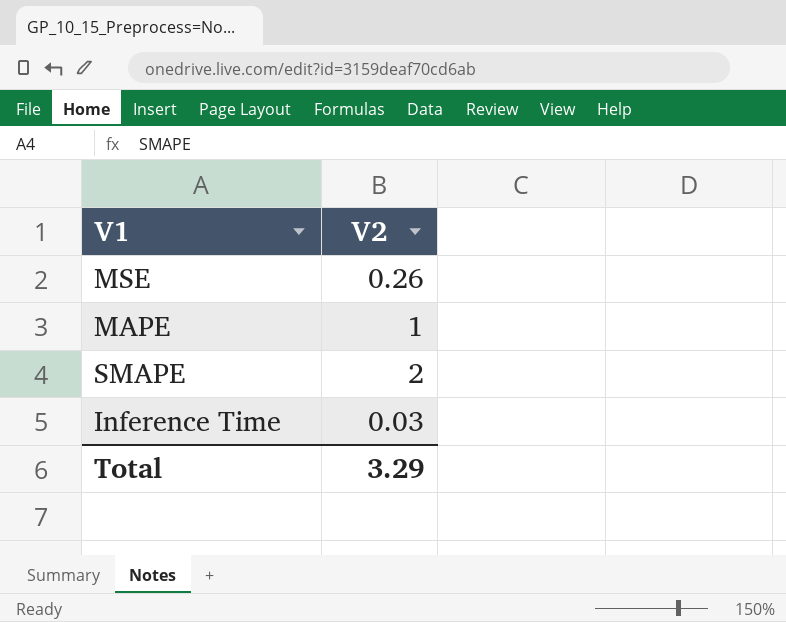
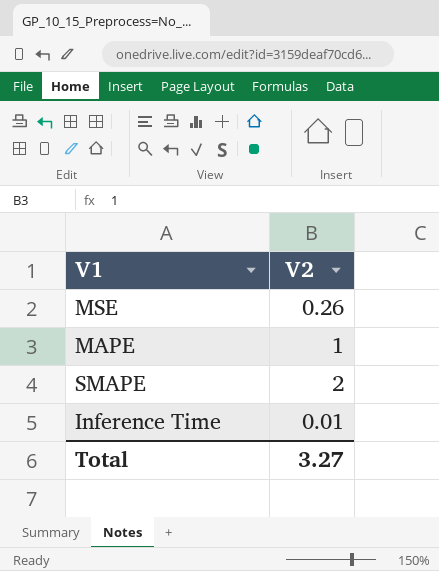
Inference Time | V2: 0.03 -> 0.01
Total | V2: 3.29 -> 3.27

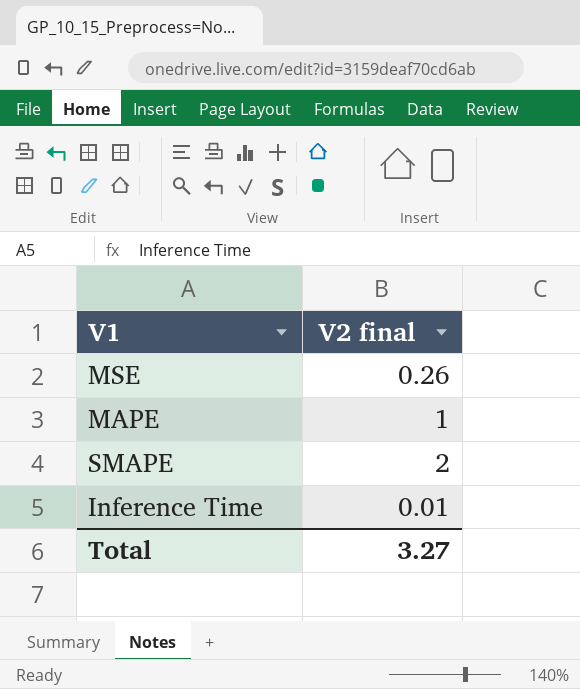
column name: V2 -> V2 final

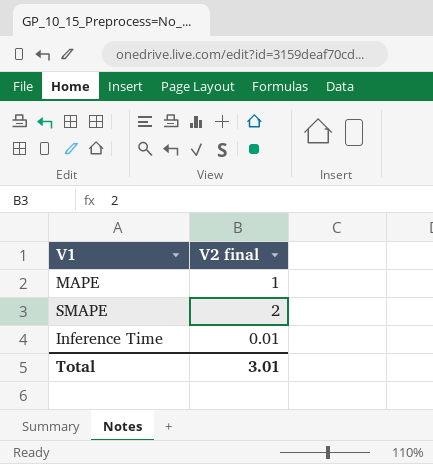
row MSE: 0.26 -> none
Total | V2 final: 3.27 -> 3.01

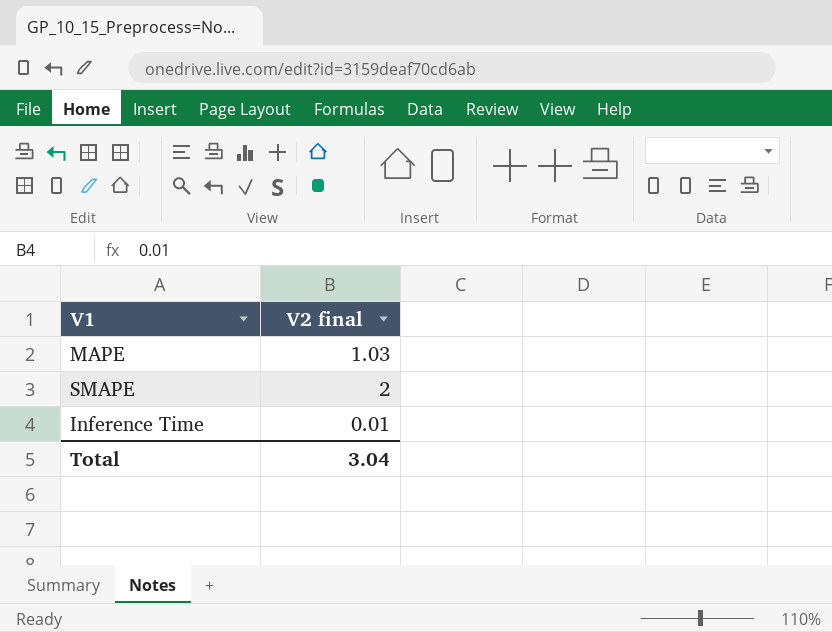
MAPE | V2 final: 1 -> 1.03
Total | V2 final: 3.01 -> 3.04

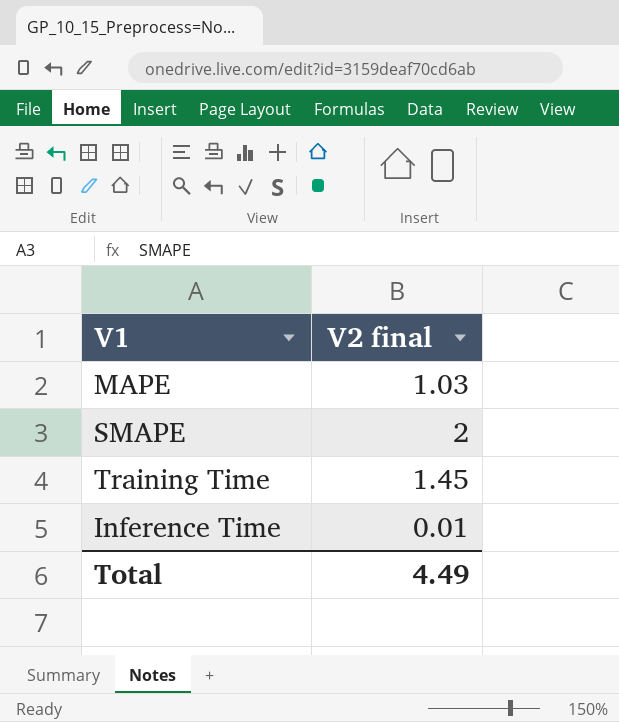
row Training Time: none -> 1.45
Total | V2 final: 3.04 -> 4.49

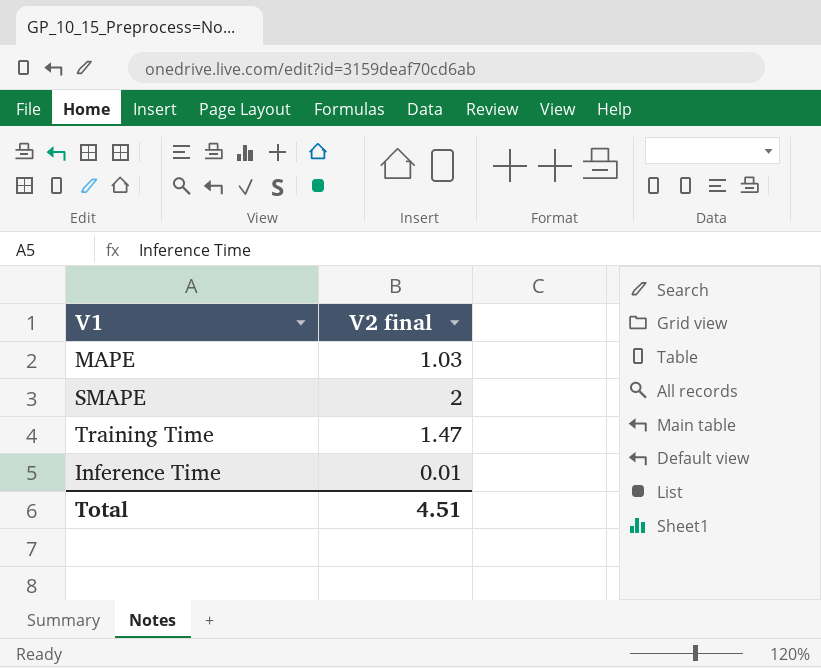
Training Time | V2 final: 1.45 -> 1.47
Total | V2 final: 4.49 -> 4.51

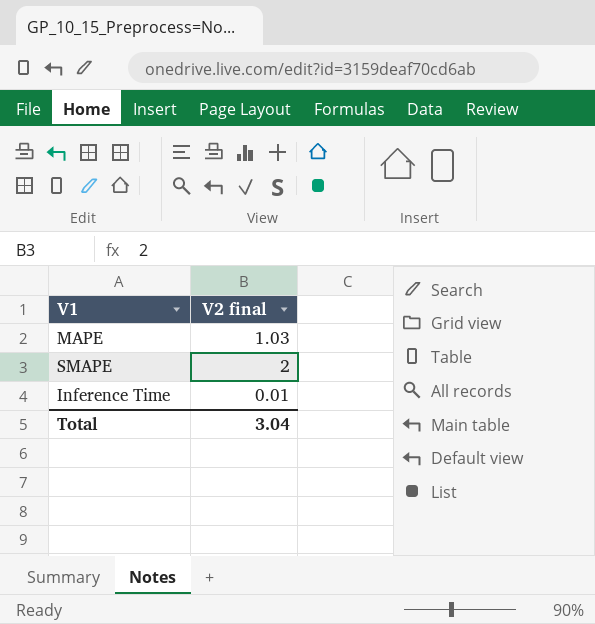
row Training Time: 1.47 -> none
Total | V2 final: 4.51 -> 3.04

